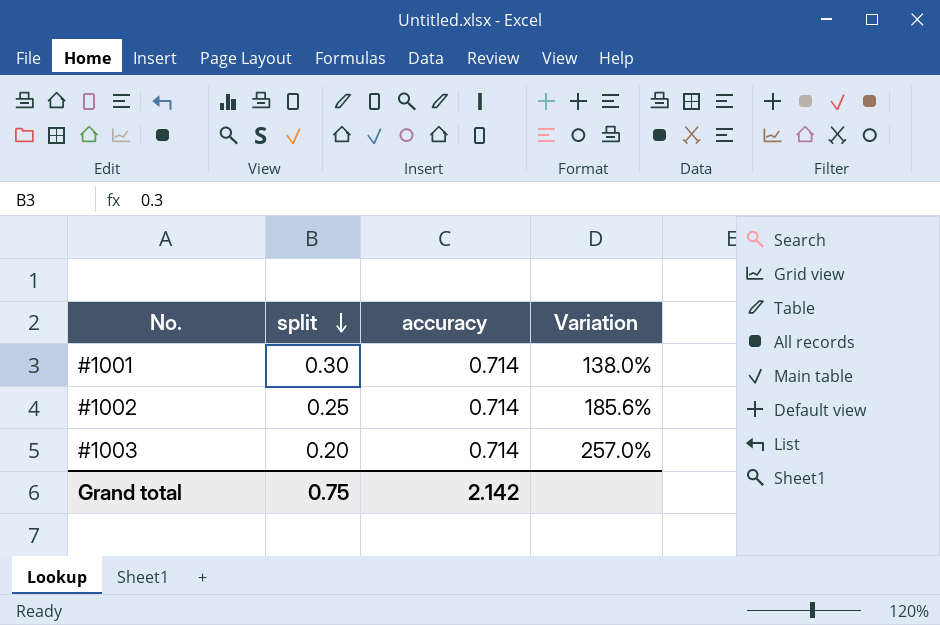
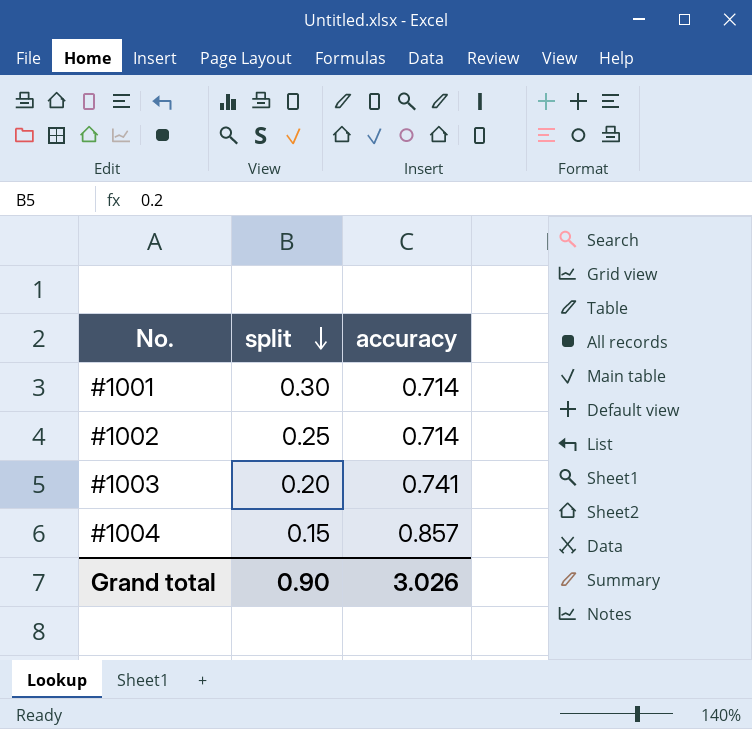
column Variation | formula: ([accuracy] - [split]) / [split] -> none
#1003 | accuracy: 0.714 -> 0.741
row #1004: none -> 0.15 | 0.857
Grand total | split: 0.75 -> 0.90
Grand total | accuracy: 2.142 -> 3.026

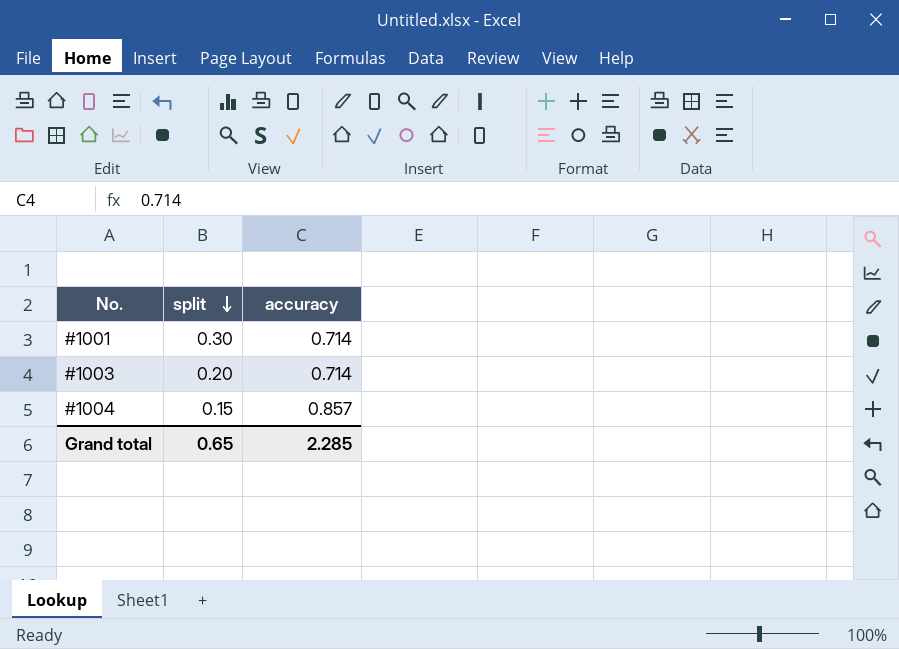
row #1002: 0.25 | 0.714 -> none
#1003 | accuracy: 0.741 -> 0.714
Grand total | split: 0.90 -> 0.65
Grand total | accuracy: 3.026 -> 2.285

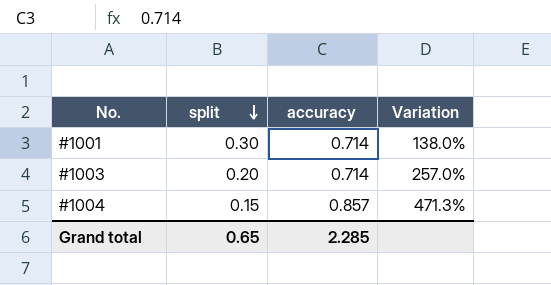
column Variation | formula: none -> ([accuracy] - [split]) / [split]

